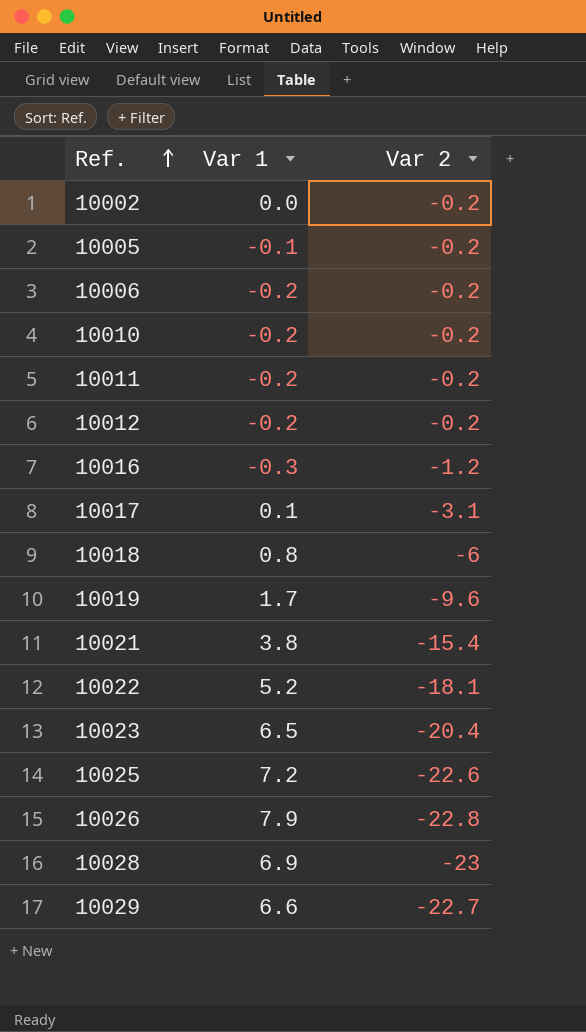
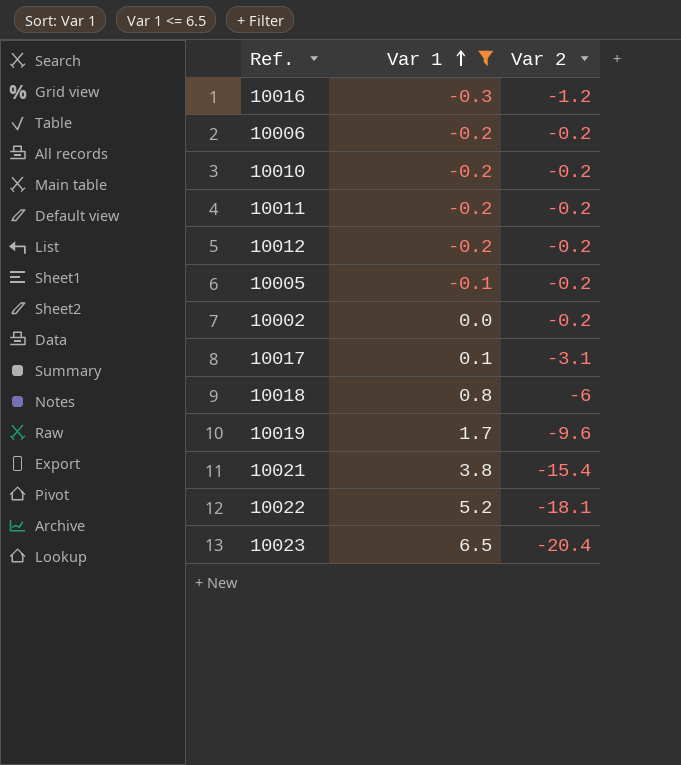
filter: none -> Var 1 <= 6.5
row order: Ref. ascending -> Var 1 ascending

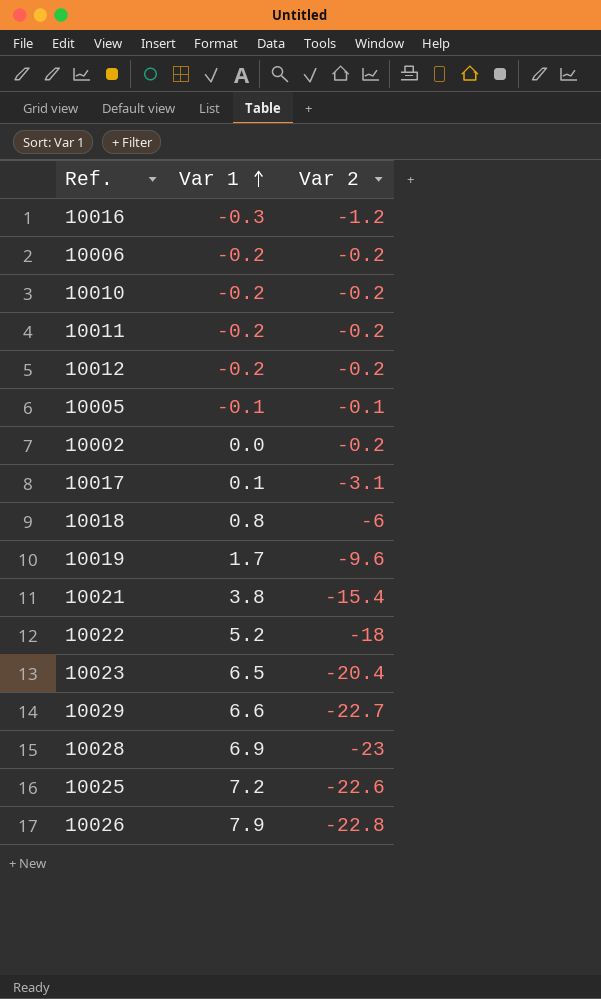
filter: Var 1 <= 6.5 -> none
10005 | Var 2: -0.2 -> -0.1
10022 | Var 2: -18.1 -> -18

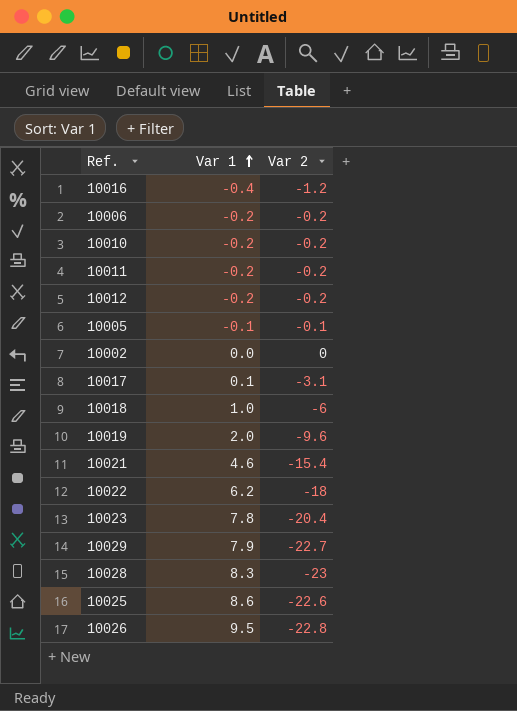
10016 | Var 1: -0.3 -> -0.4
10002 | Var 2: -0.2 -> 0
10018 | Var 1: 0.8 -> 1.0
10019 | Var 1: 1.7 -> 2.0
10021 | Var 1: 3.8 -> 4.6
10022 | Var 1: 5.2 -> 6.2
10023 | Var 1: 6.5 -> 7.8
10029 | Var 1: 6.6 -> 7.9
10028 | Var 1: 6.9 -> 8.3
10025 | Var 1: 7.2 -> 8.6
10026 | Var 1: 7.9 -> 9.5

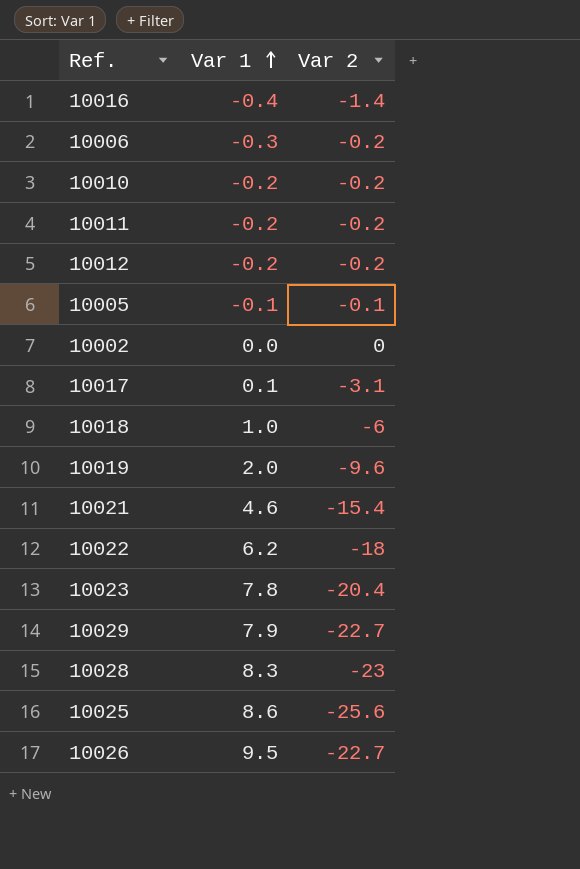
10016 | Var 2: -1.2 -> -1.4
10006 | Var 1: -0.2 -> -0.3
10025 | Var 2: -22.6 -> -25.6
10026 | Var 2: -22.8 -> -22.7

